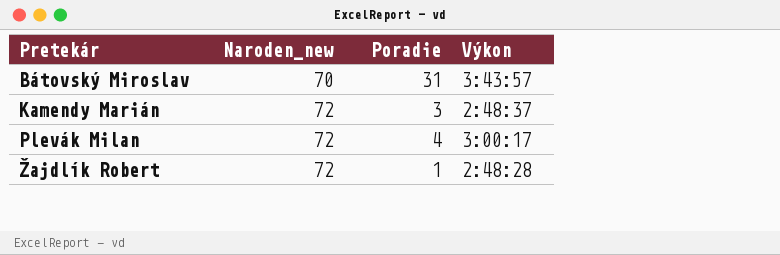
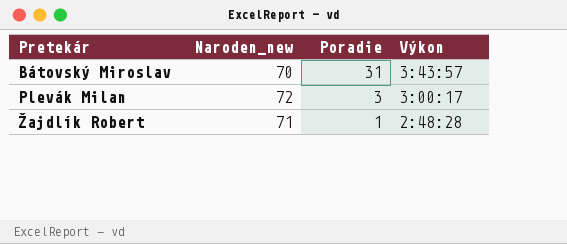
row Kamendy Marián: 72 | 3 | 2:48:37 -> none
Plevák Milan | Poradie: 4 -> 3
Žajdlík Robert | Naroden_new: 72 -> 71

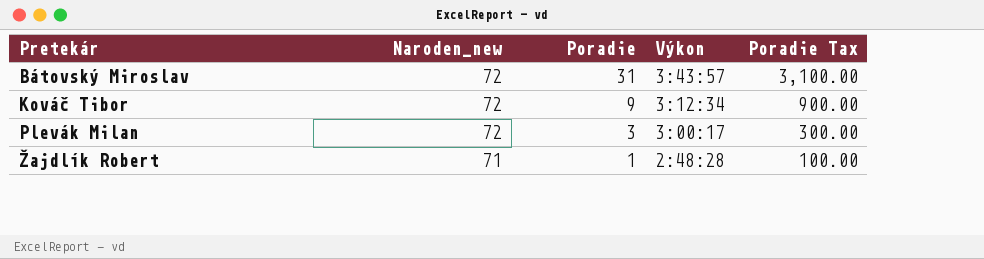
column Poradie Tax | formula: none -> [Poradie] * 100
Bátovský Miroslav | Naroden_new: 70 -> 72
row Kováč Tibor: none -> 72 | 9 | 3:12:34 | 900.00

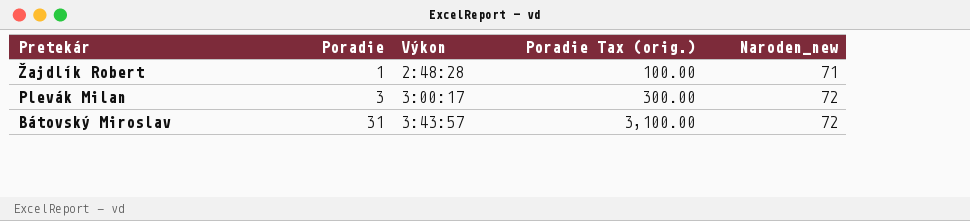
row order: Pretekár ascending -> Pretekár descending
column name: Poradie Tax -> Poradie Tax (orig.)
column Naroden_new | position: 2 -> 5
row Kováč Tibor: 72 | 9 | 3:12:34 | 900.00 -> none

